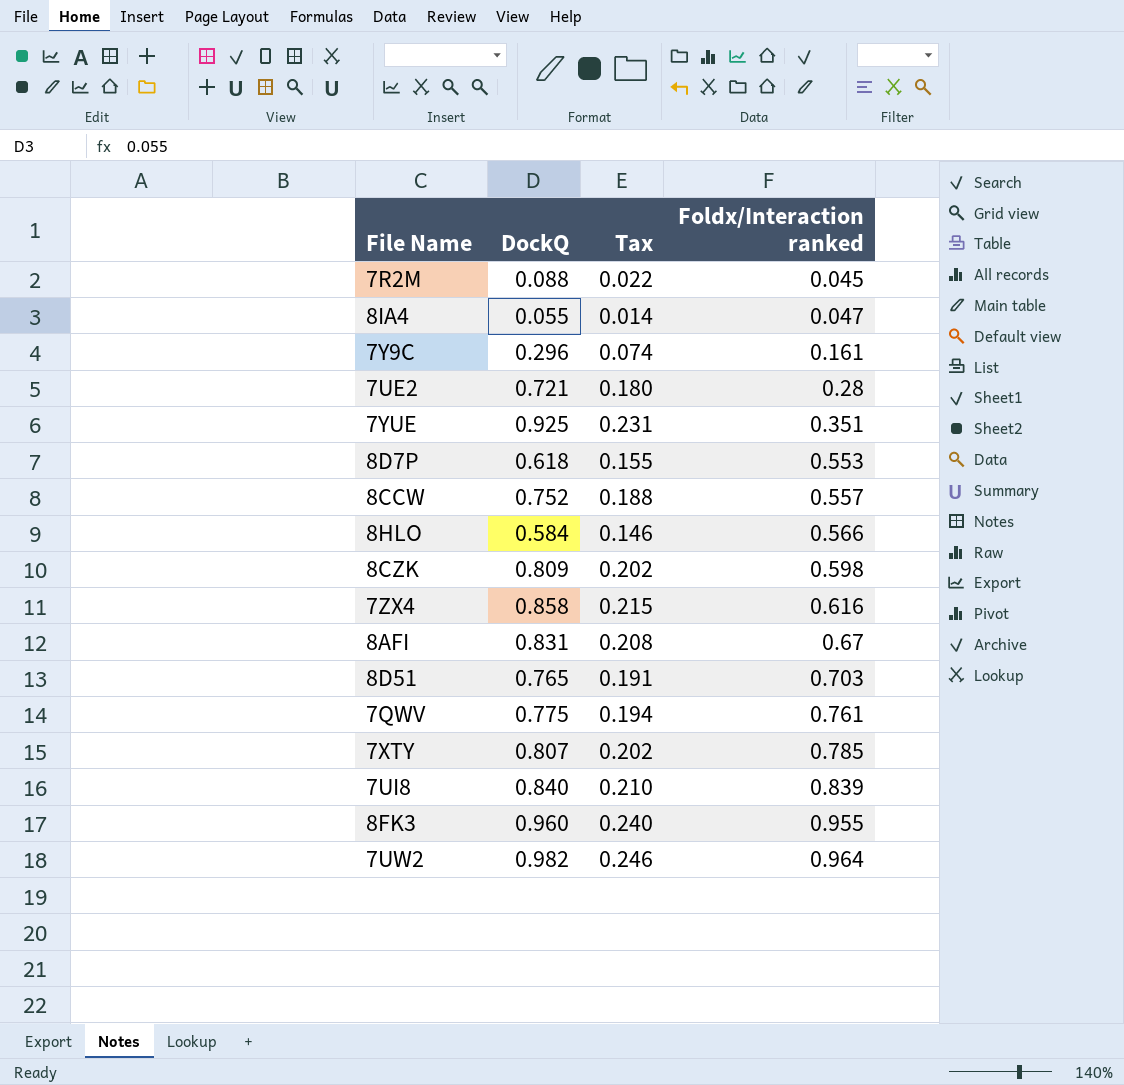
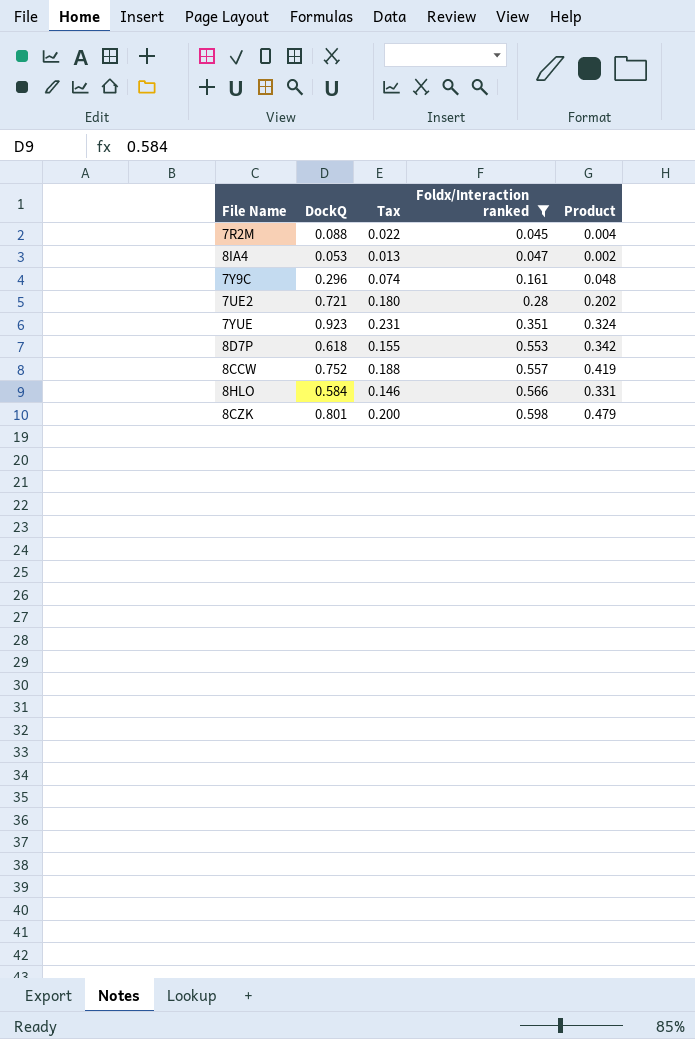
filter: none -> Foldx/Interaction ranked <= 0.598
column Product | formula: none -> [DockQ] * [Foldx/Interaction ranked]
8IA4 | DockQ: 0.055 -> 0.053
8IA4 | Tax: 0.014 -> 0.013
7YUE | DockQ: 0.925 -> 0.923
8CZK | DockQ: 0.809 -> 0.801
8CZK | Tax: 0.202 -> 0.200

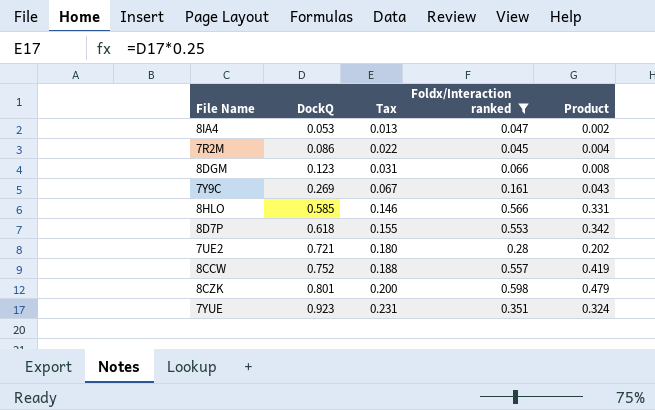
row order: Foldx/Interaction ranked ascending -> DockQ ascending
7R2M | DockQ: 0.088 -> 0.086
row 8DGM: none -> 0.123 | 0.031 | 0.066 | 0.008
7Y9C | DockQ: 0.296 -> 0.269
7Y9C | Tax: 0.074 -> 0.067
7Y9C | Product: 0.048 -> 0.043
8HLO | DockQ: 0.584 -> 0.585

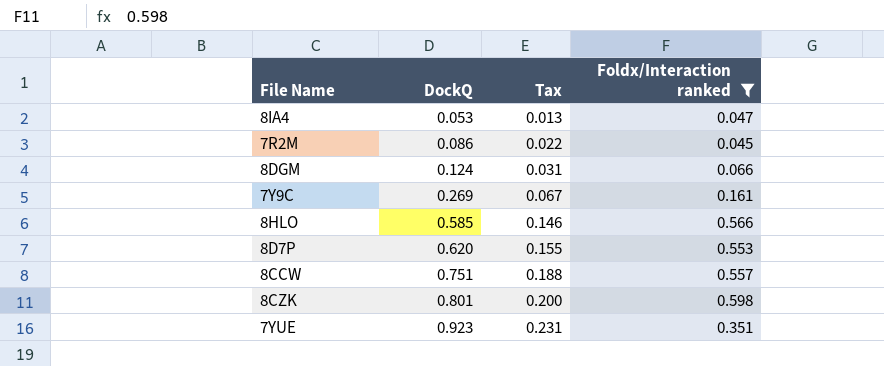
column Product | formula: [DockQ] * [Foldx/Interaction ranked] -> none
row 7UE2: 0.721 | 0.180 | 0.28 | 0.202 -> none
8DGM | DockQ: 0.123 -> 0.124
8D7P | DockQ: 0.618 -> 0.620
8CCW | DockQ: 0.752 -> 0.751

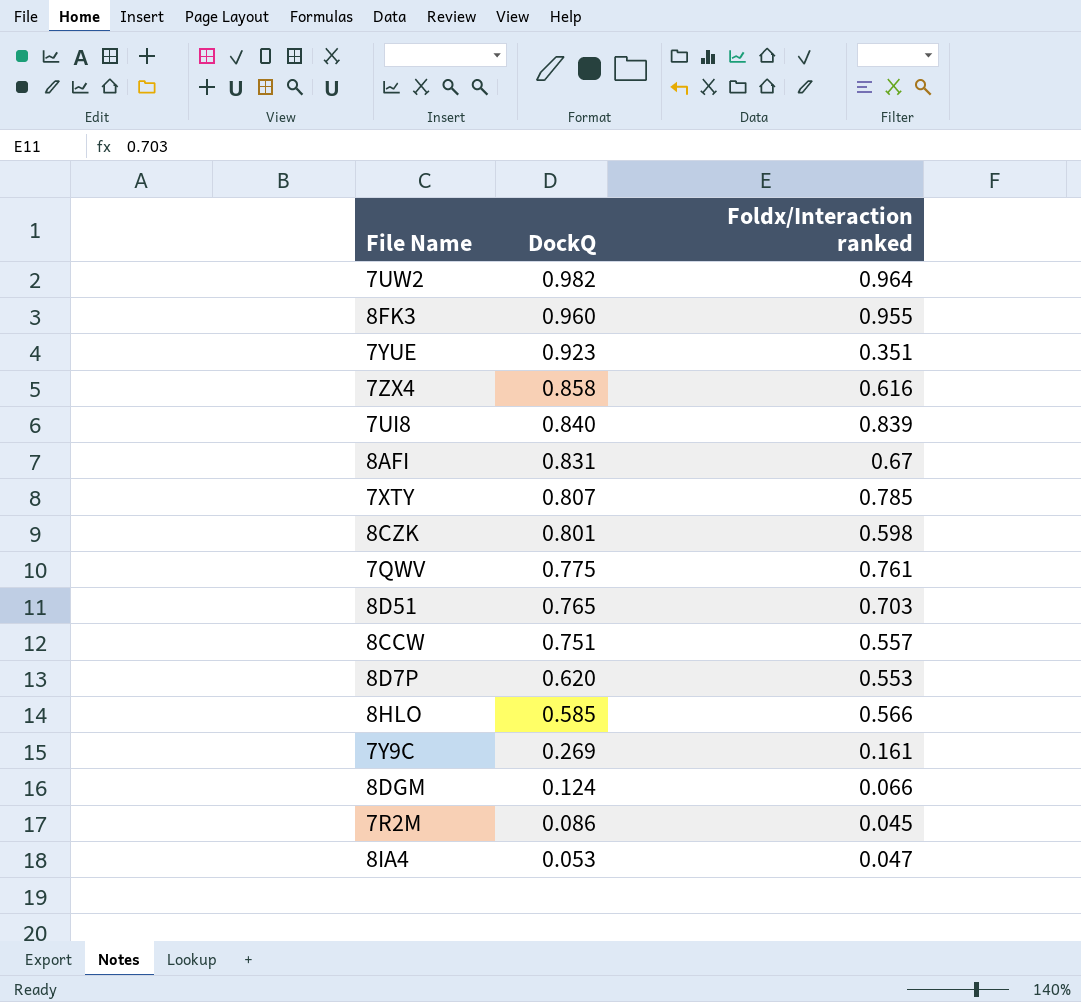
filter: Foldx/Interaction ranked <= 0.598 -> none
row order: DockQ ascending -> DockQ descending
column Tax | formula: [DockQ] * 0.25 -> none

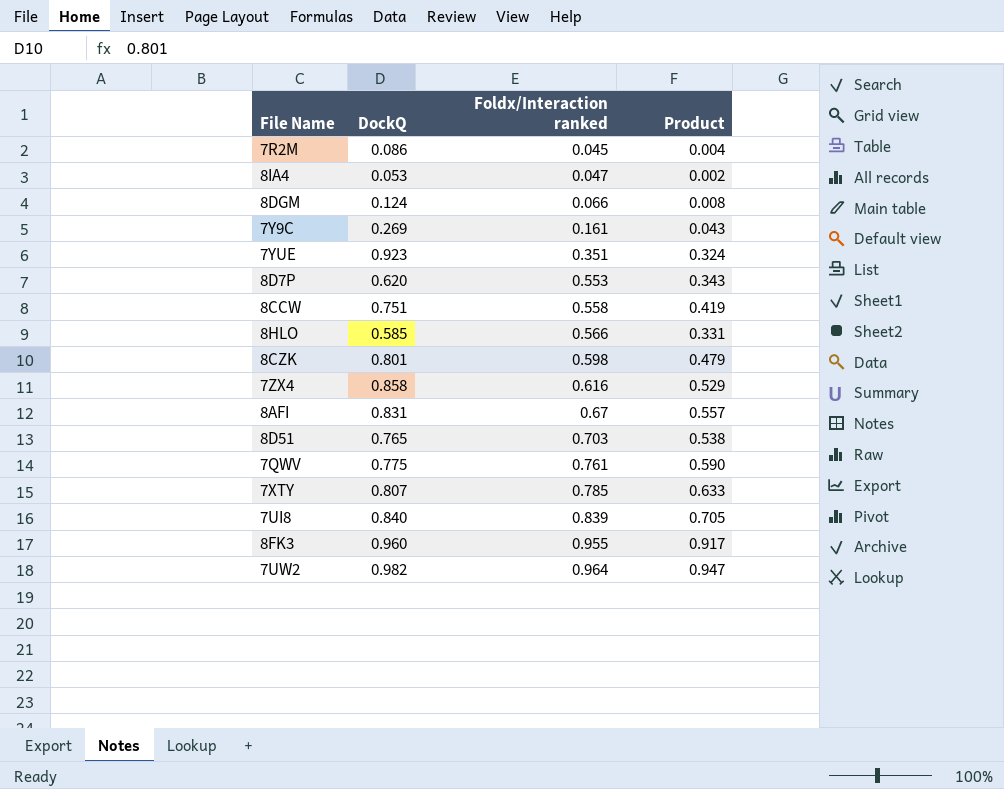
row order: DockQ descending -> Foldx/Interaction ranked ascending
column Product | formula: none -> [DockQ] * [Foldx/Interaction ranked]
8CCW | Foldx/Interaction ranked: 0.557 -> 0.558

